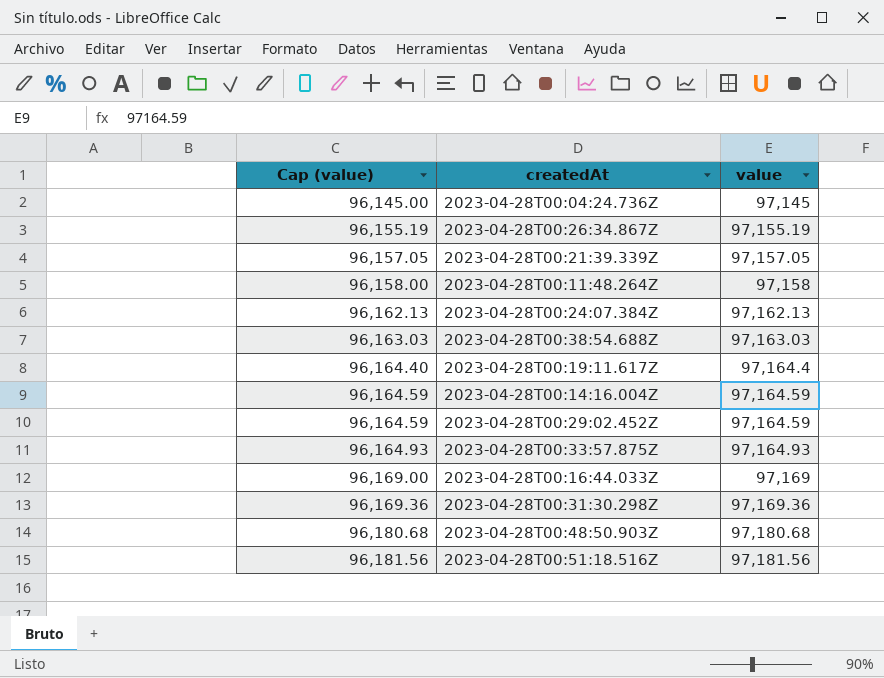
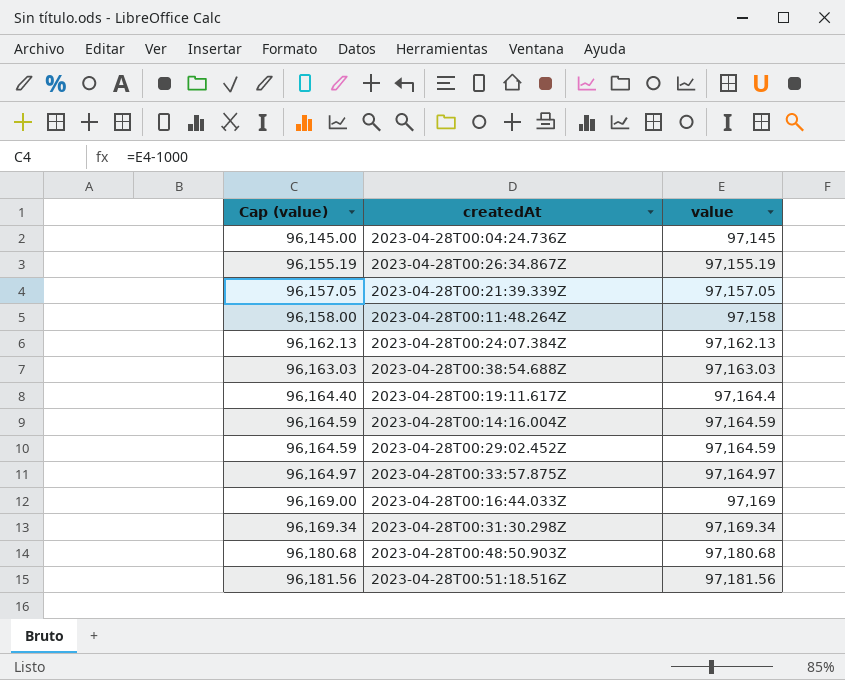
2023-04-28T00:33:57.875Z | Cap (value): 96,164.93 -> 96,164.97
2023-04-28T00:33:57.875Z | value: 97,164.93 -> 97,164.97
2023-04-28T00:31:30.298Z | Cap (value): 96,169.36 -> 96,169.34
2023-04-28T00:31:30.298Z | value: 97,169.36 -> 97,169.34

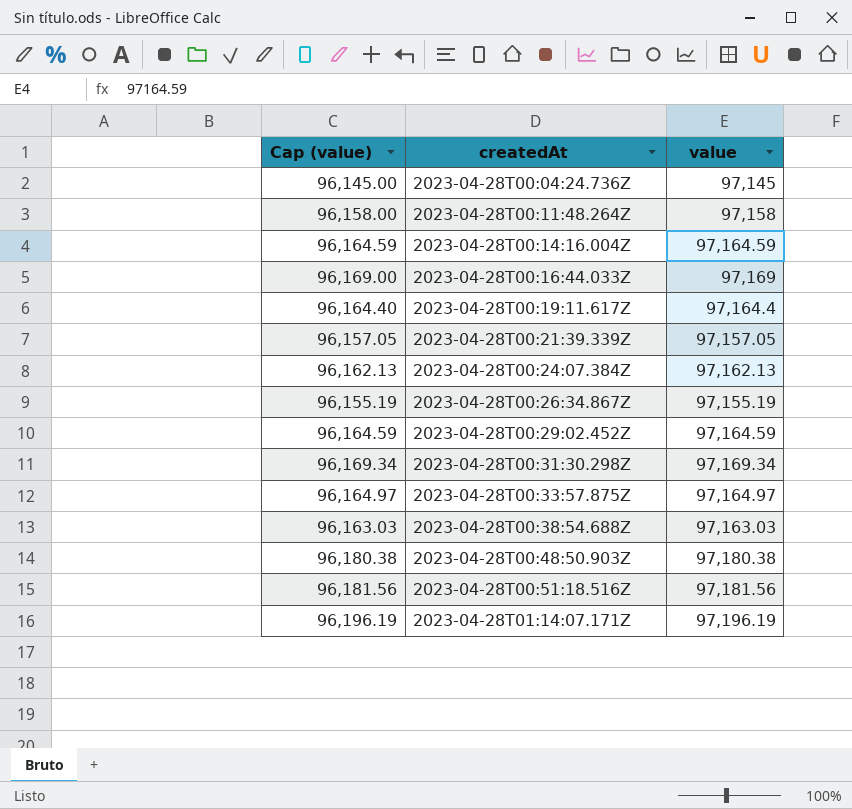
row order: Cap (value) ascending -> createdAt ascending
2023-04-28T00:48:50.903Z | Cap (value): 96,180.68 -> 96,180.38
2023-04-28T00:48:50.903Z | value: 97,180.68 -> 97,180.38
row 2023-04-28T01:14:07.171Z: none -> 96,196.19 | 97,196.19

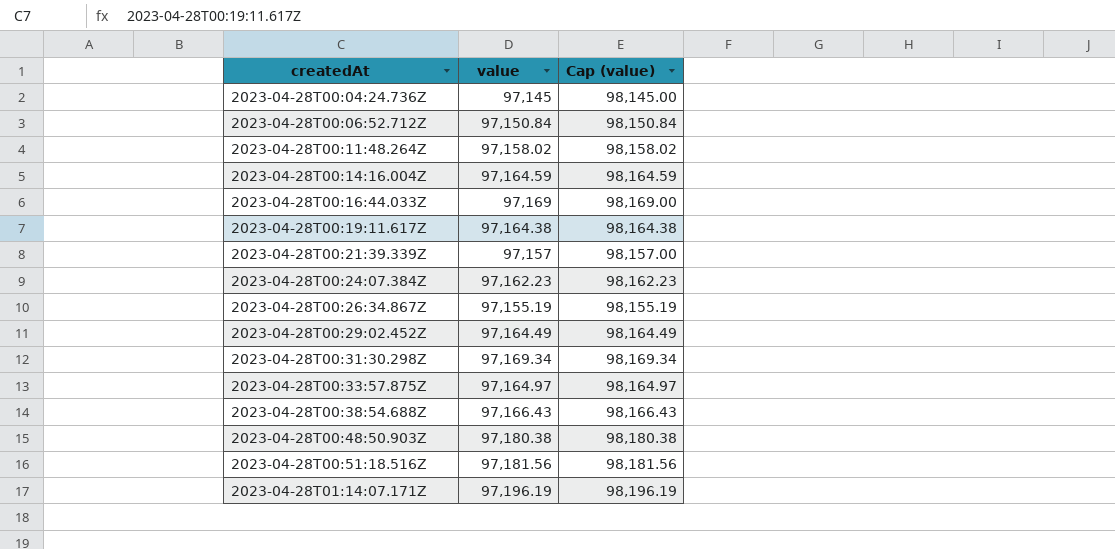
column Cap (value) | formula: [value] - 1000 -> [value] + 1000
column Cap (value) | position: 1 -> 3
row 2023-04-28T00:06:52.712Z: none -> 97,150.84 | 98,150.84
2023-04-28T00:11:48.264Z | value: 97,158 -> 97,158.02
2023-04-28T00:19:11.617Z | value: 97,164.4 -> 97,164.38
2023-04-28T00:21:39.339Z | value: 97,157.05 -> 97,157
2023-04-28T00:24:07.384Z | value: 97,162.13 -> 97,162.23
2023-04-28T00:29:02.452Z | value: 97,164.59 -> 97,164.49
2023-04-28T00:38:54.688Z | value: 97,163.03 -> 97,166.43

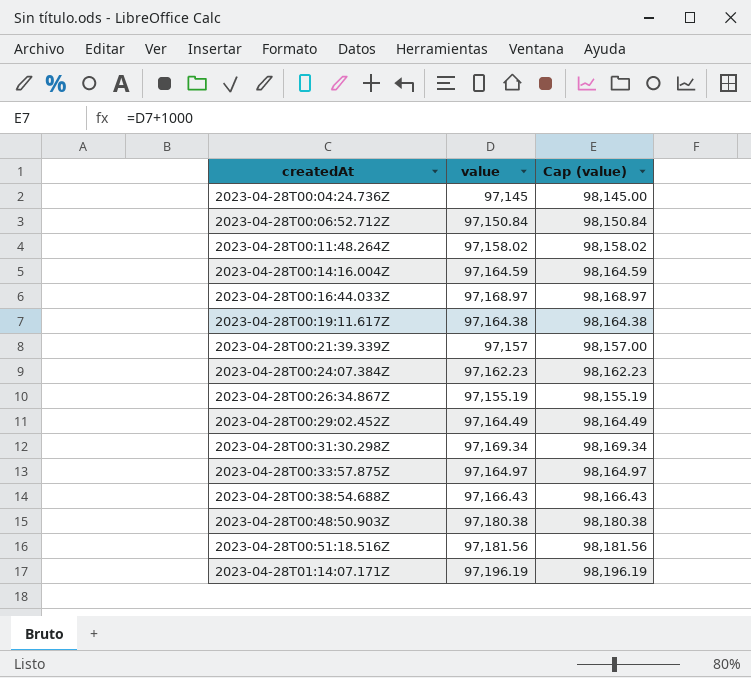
2023-04-28T00:16:44.033Z | value: 97,169 -> 97,168.97
2023-04-28T00:16:44.033Z | Cap (value): 98,169.00 -> 98,168.97

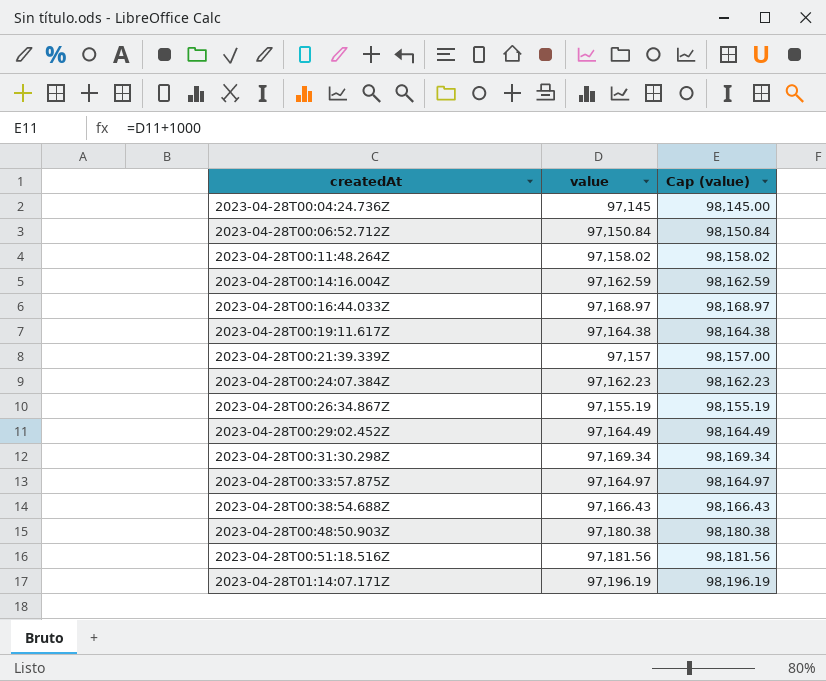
2023-04-28T00:14:16.004Z | value: 97,164.59 -> 97,162.59
2023-04-28T00:14:16.004Z | Cap (value): 98,164.59 -> 98,162.59

